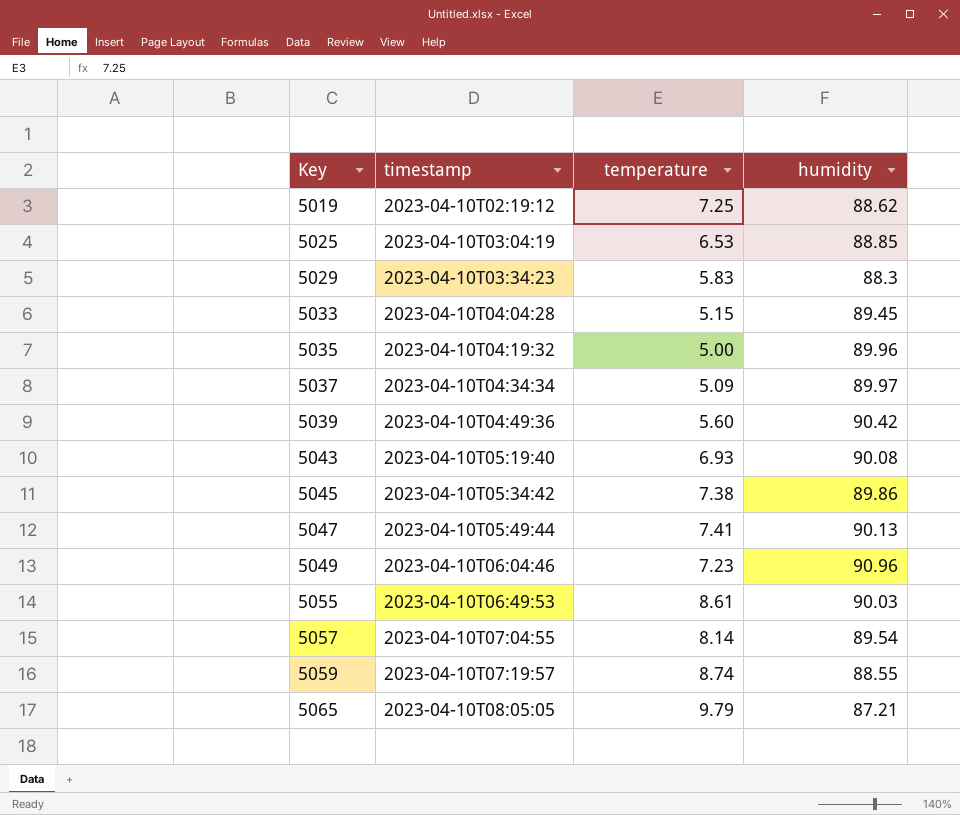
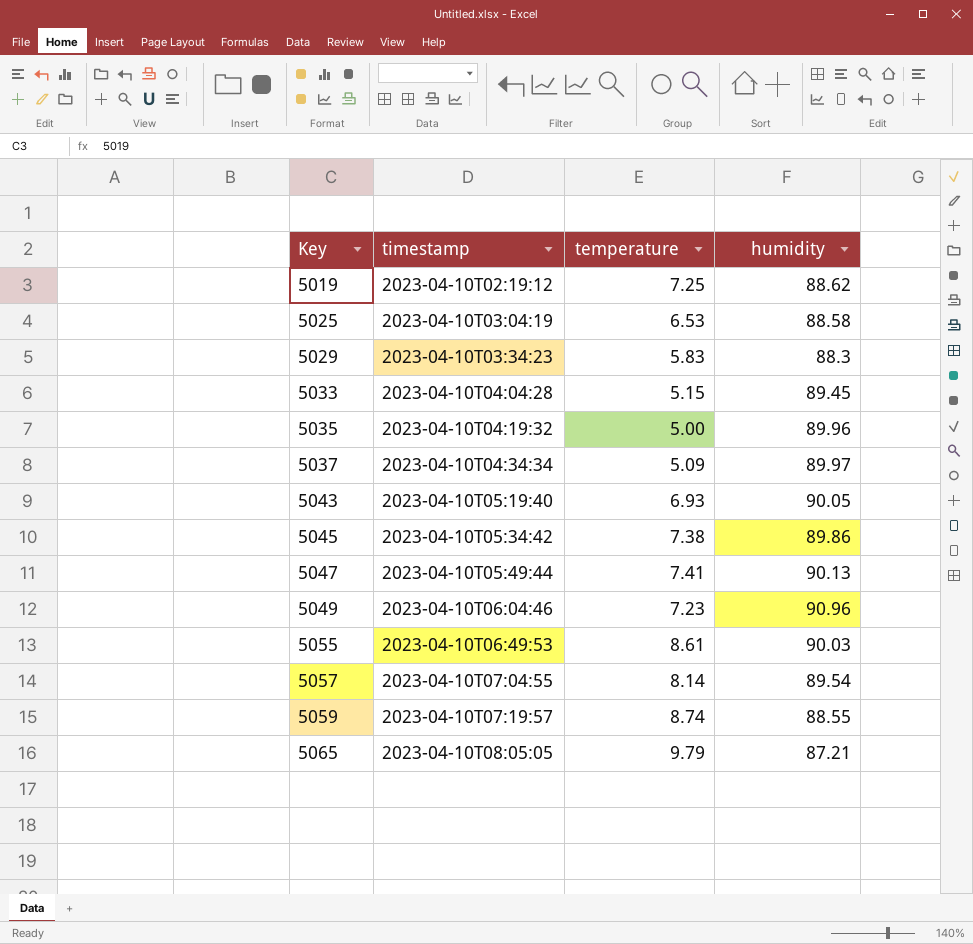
row 5039: 2023-04-10T04:49:36 | 5.60 | 90.42 -> none
5025 | humidity: 88.85 -> 88.58
5043 | humidity: 90.08 -> 90.05

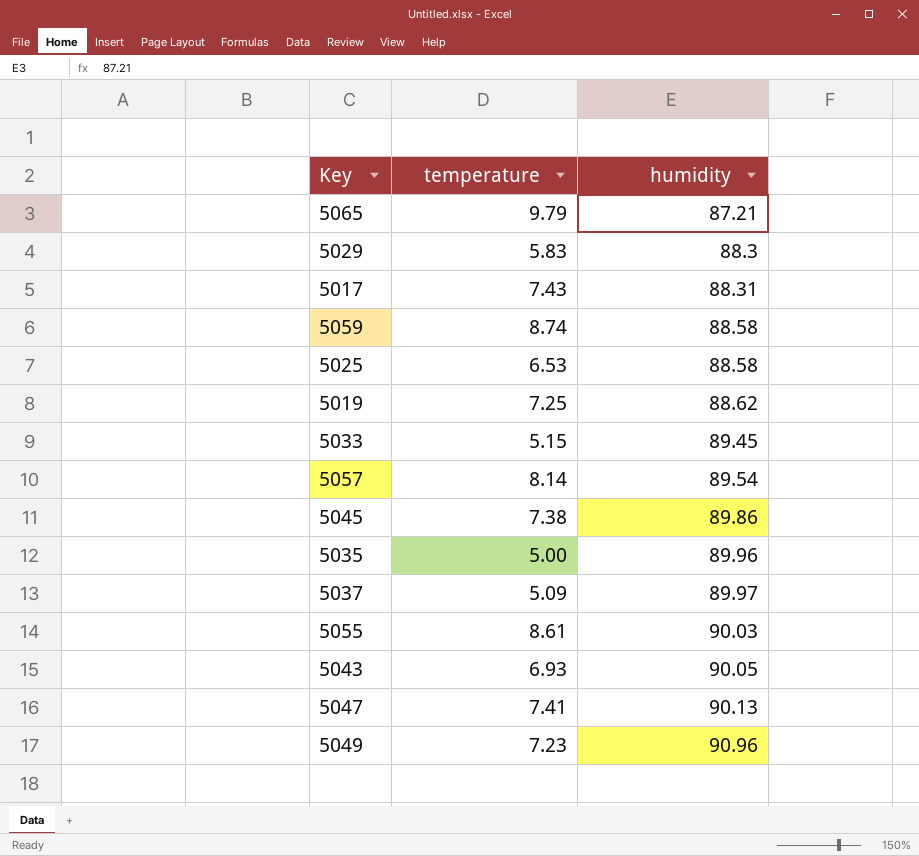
row order: Key ascending -> humidity ascending
column timestamp | position: 2 -> none
row 5017: none -> 7.43 | 88.31
5059 | humidity: 88.55 -> 88.58

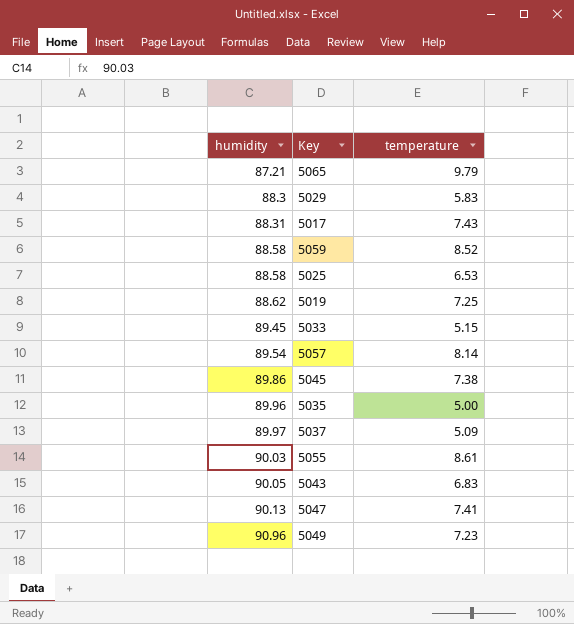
column humidity | position: 3 -> 1
5059 | temperature: 8.74 -> 8.52
5043 | temperature: 6.93 -> 6.83

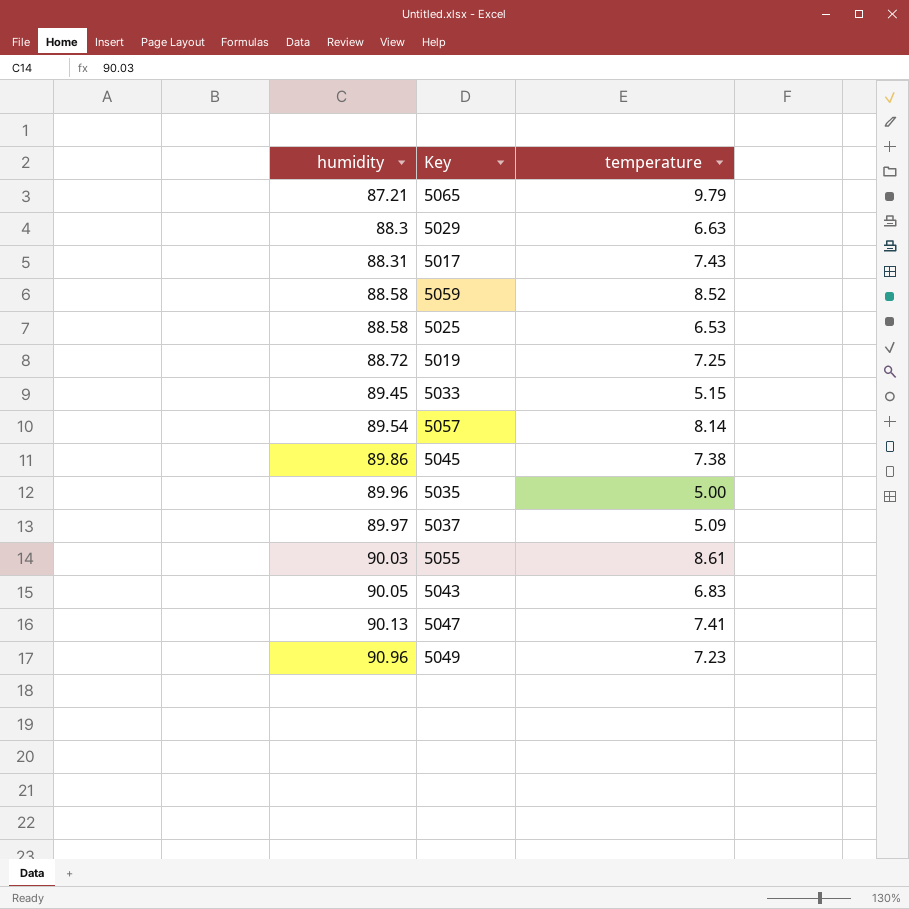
5029 | temperature: 5.83 -> 6.63
5019 | humidity: 88.62 -> 88.72

